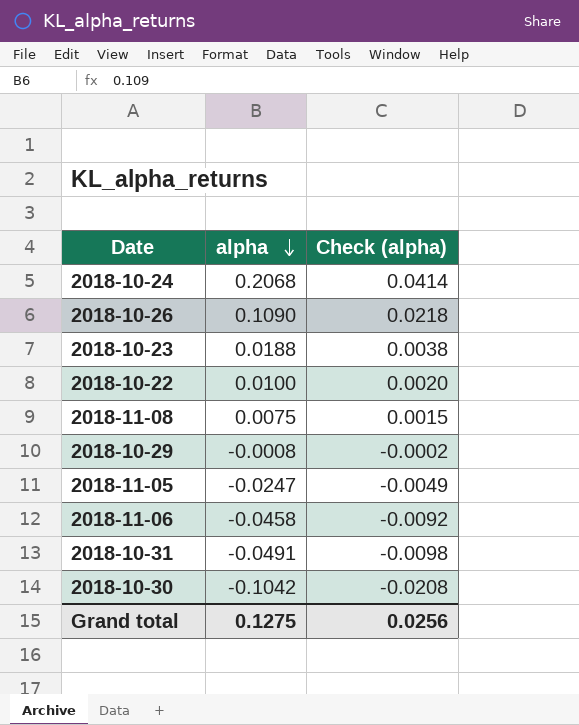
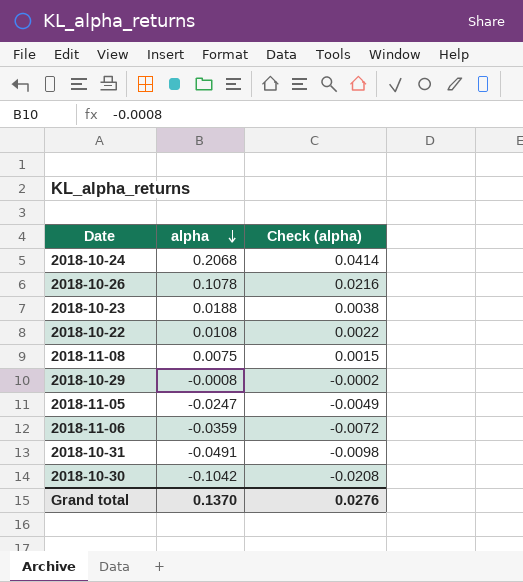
2018-10-26 | alpha: 0.1090 -> 0.1078
2018-10-26 | Check (alpha): 0.0218 -> 0.0216
2018-10-22 | alpha: 0.0100 -> 0.0108
2018-10-22 | Check (alpha): 0.0020 -> 0.0022
2018-11-06 | alpha: -0.0458 -> -0.0359
2018-11-06 | Check (alpha): -0.0092 -> -0.0072
Grand total | alpha: 0.1275 -> 0.1370
Grand total | Check (alpha): 0.0256 -> 0.0276

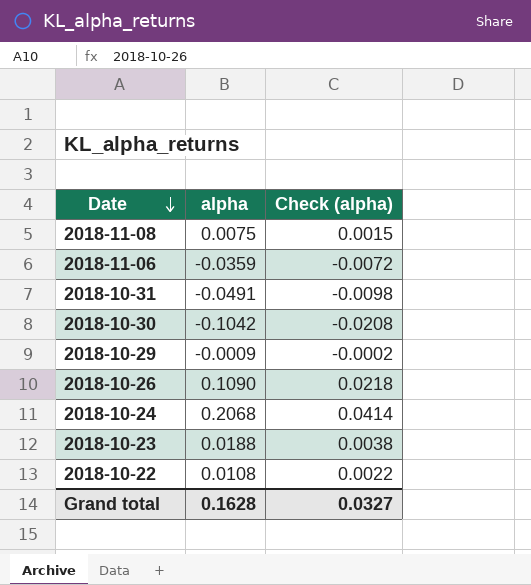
row order: alpha descending -> Date descending
row 2018-11-05: -0.0247 | -0.0049 -> none
2018-10-29 | alpha: -0.0008 -> -0.0009
2018-10-26 | alpha: 0.1078 -> 0.1090
2018-10-26 | Check (alpha): 0.0216 -> 0.0218
Grand total | alpha: 0.1370 -> 0.1628
Grand total | Check (alpha): 0.0276 -> 0.0327

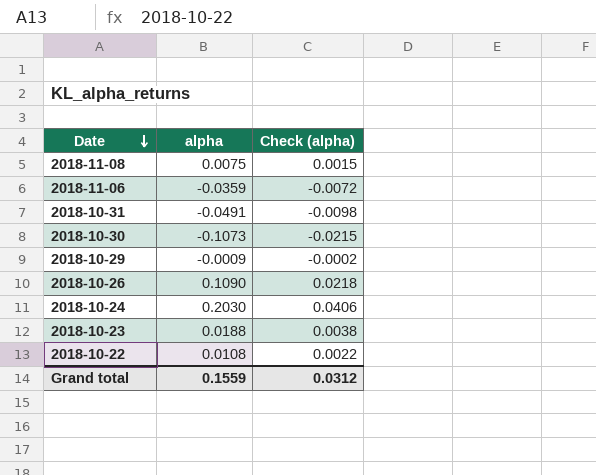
2018-10-30 | alpha: -0.1042 -> -0.1073
2018-10-30 | Check (alpha): -0.0208 -> -0.0215
2018-10-24 | alpha: 0.2068 -> 0.2030
2018-10-24 | Check (alpha): 0.0414 -> 0.0406
Grand total | alpha: 0.1628 -> 0.1559
Grand total | Check (alpha): 0.0327 -> 0.0312

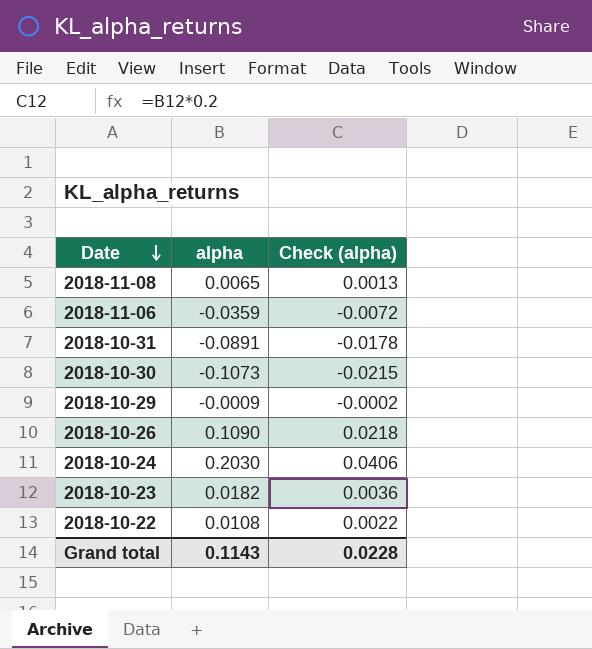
2018-11-08 | alpha: 0.0075 -> 0.0065
2018-11-08 | Check (alpha): 0.0015 -> 0.0013
2018-10-31 | alpha: -0.0491 -> -0.0891
2018-10-31 | Check (alpha): -0.0098 -> -0.0178
2018-10-23 | alpha: 0.0188 -> 0.0182
2018-10-23 | Check (alpha): 0.0038 -> 0.0036
Grand total | alpha: 0.1559 -> 0.1143
Grand total | Check (alpha): 0.0312 -> 0.0228

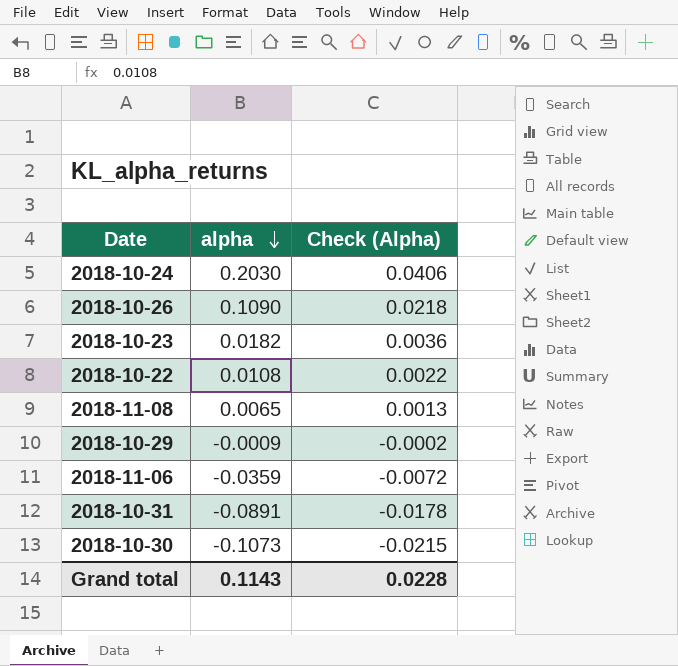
row order: Date descending -> alpha descending
column name: Check (alpha) -> Check (Alpha)

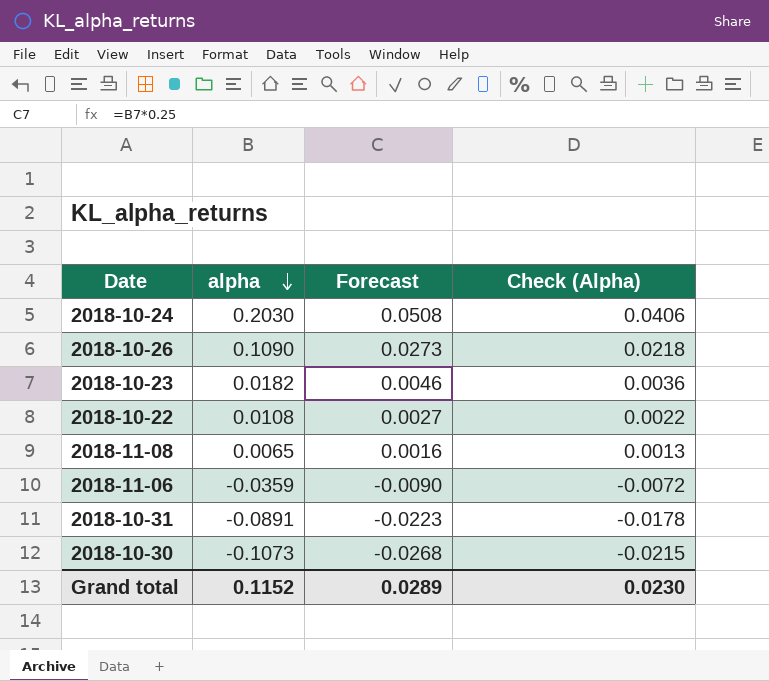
column Forecast | formula: none -> [alpha] * 0.25
row 2018-10-29: -0.0009 | -0.0002 -> none
Grand total | alpha: 0.1143 -> 0.1152
Grand total | Check (Alpha): 0.0228 -> 0.0230

